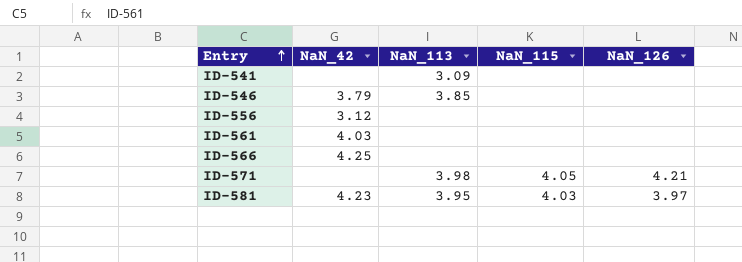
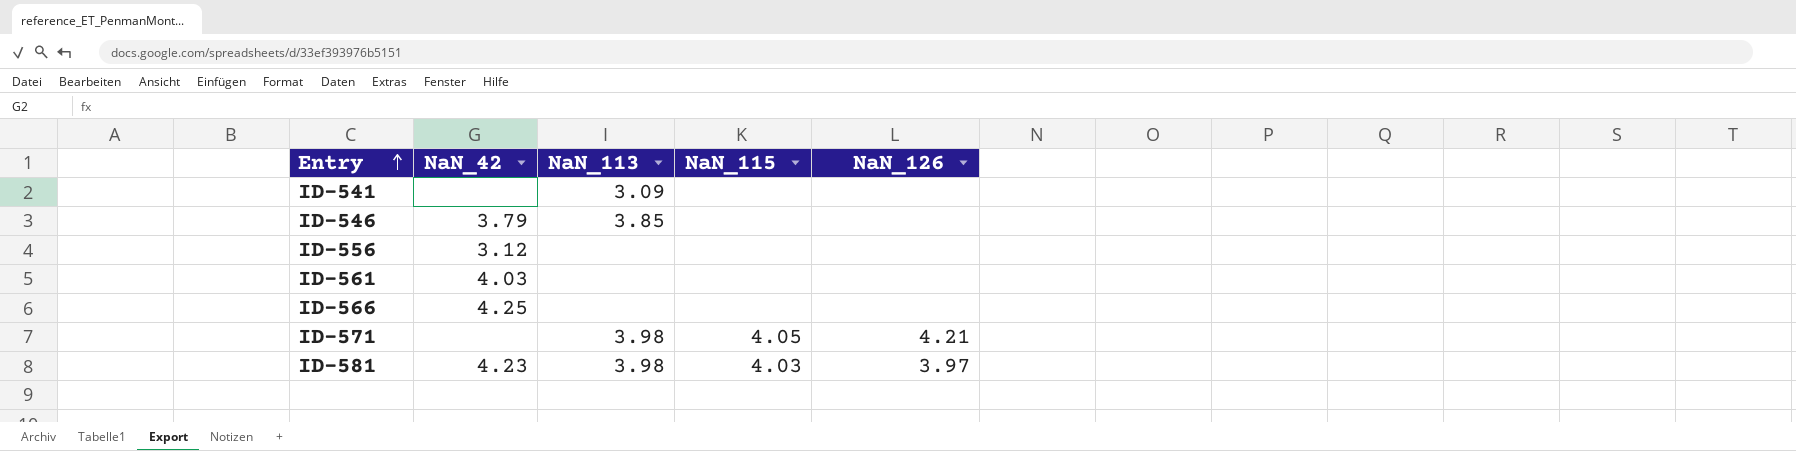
ID-581 | NaN_113: 3.95 -> 3.98

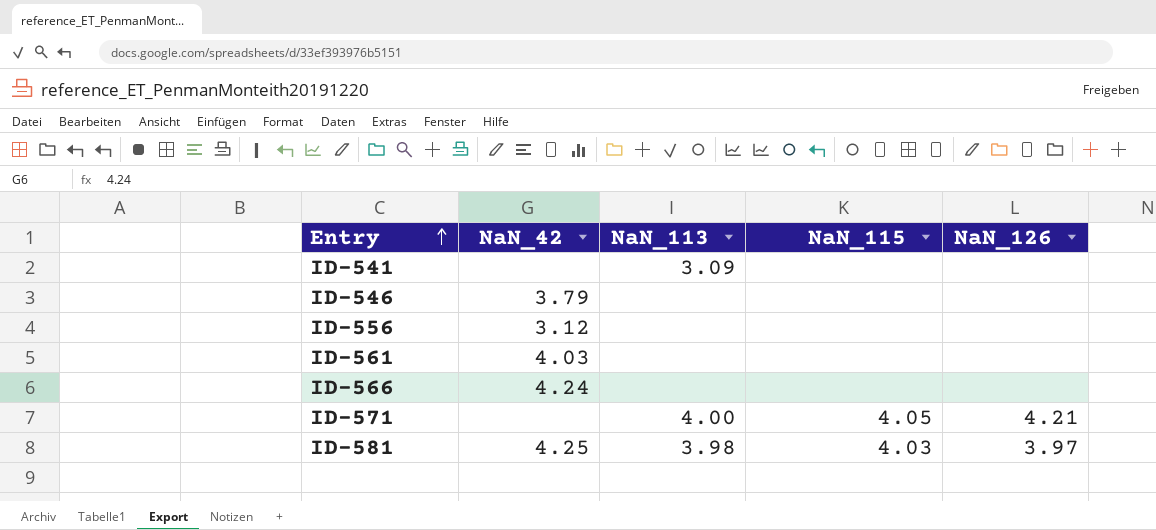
ID-546 | NaN_113: 3.85 -> none
ID-566 | NaN_42: 4.25 -> 4.24
ID-571 | NaN_113: 3.98 -> 4.00
ID-581 | NaN_42: 4.23 -> 4.25

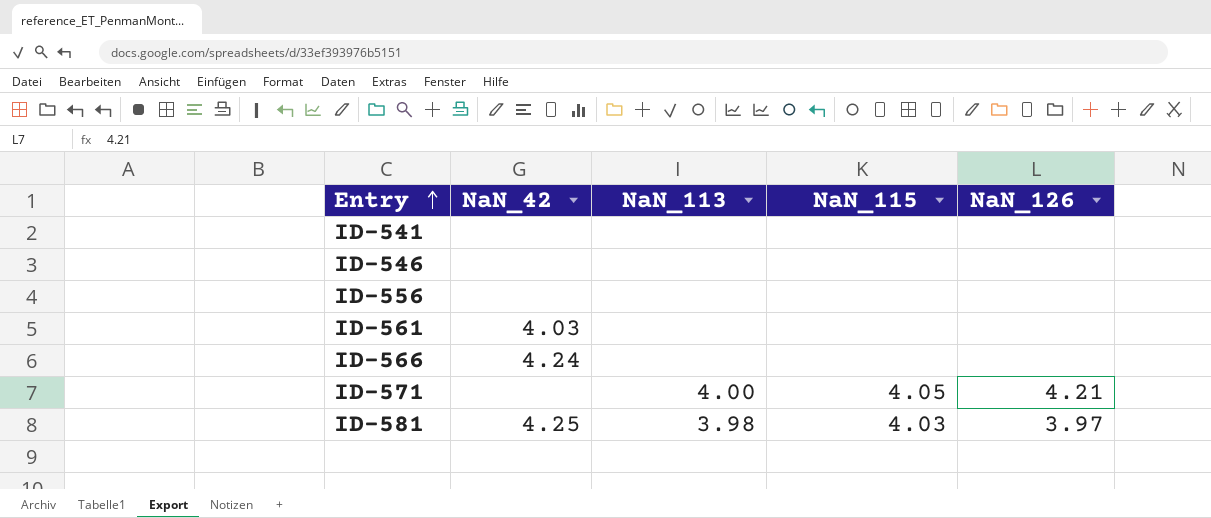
ID-541 | NaN_113: 3.09 -> none
ID-546 | NaN_42: 3.79 -> none
ID-556 | NaN_42: 3.12 -> none

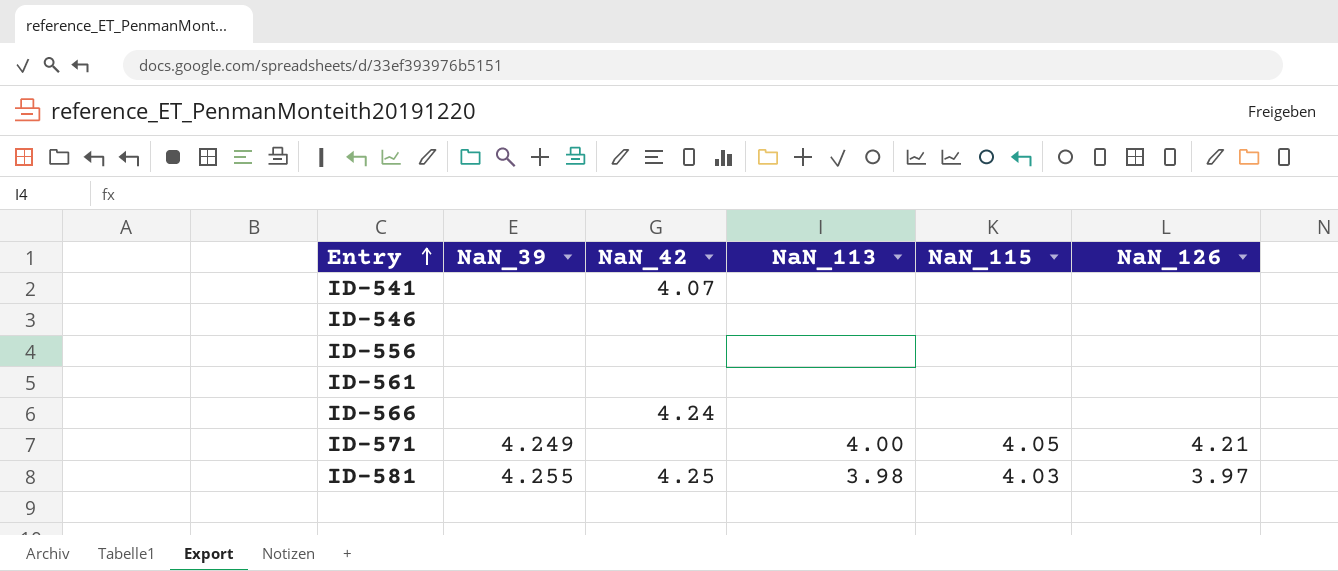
column NaN_39 | position: none -> 2
ID-541 | NaN_42: none -> 4.07
ID-561 | NaN_42: 4.03 -> none

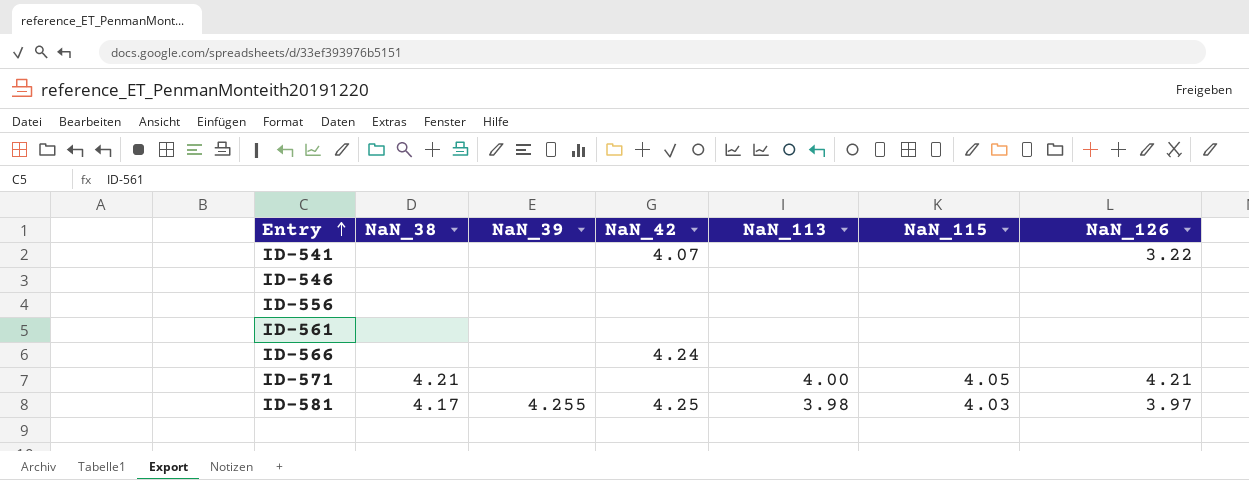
column NaN_38 | position: none -> 2
ID-541 | NaN_126: none -> 3.22
ID-571 | NaN_39: 4.249 -> none

